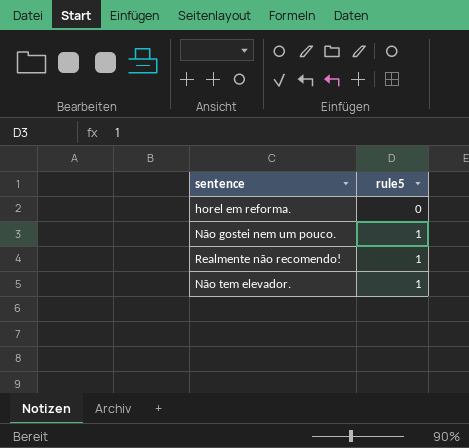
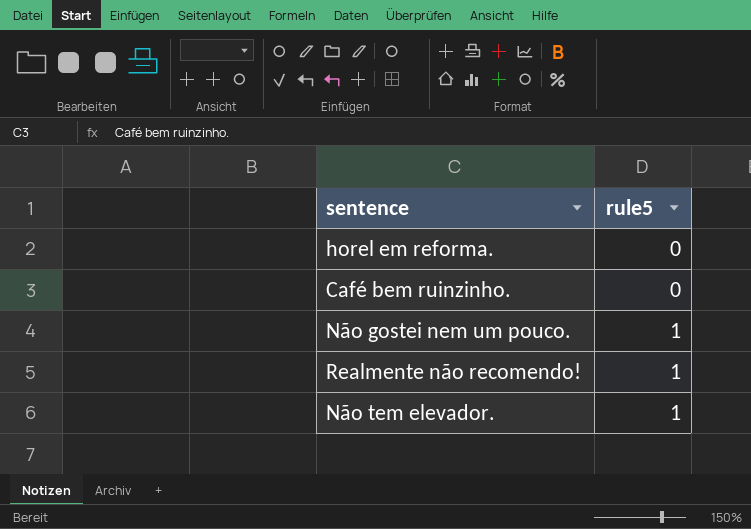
row Café bem ruinzinho.: none -> 0

